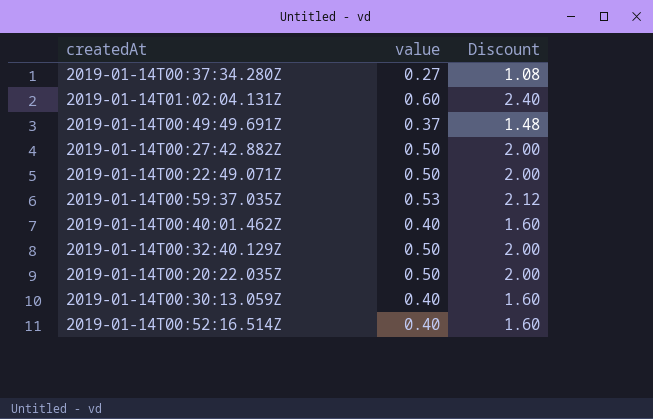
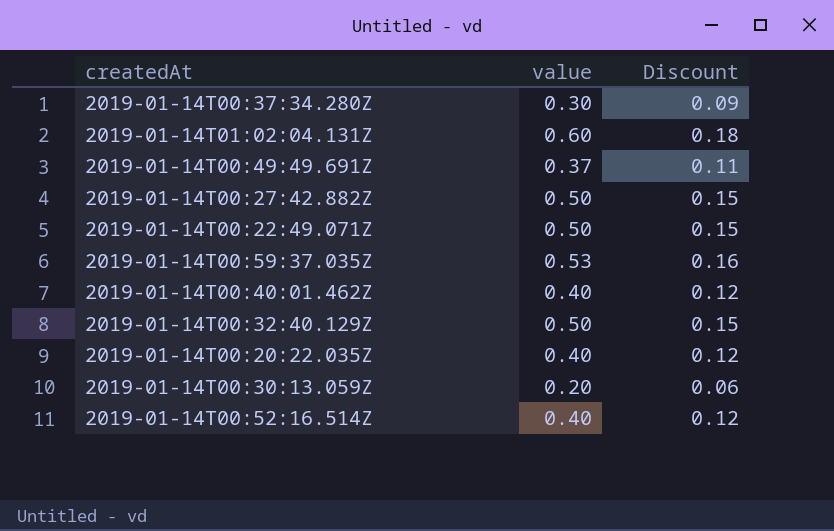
column Discount | formula: [value] * 4 -> [value] * 0.3
2019-01-14T00:37:34.280Z | value: 0.27 -> 0.30
2019-01-14T00:20:22.035Z | value: 0.50 -> 0.40
2019-01-14T00:30:13.059Z | value: 0.40 -> 0.20

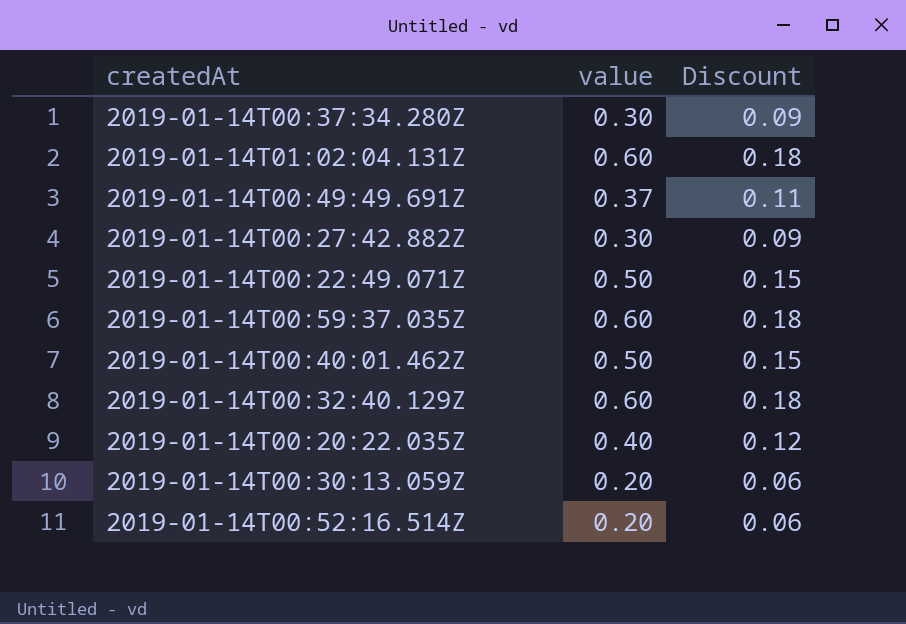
2019-01-14T00:27:42.882Z | value: 0.50 -> 0.30
2019-01-14T00:27:42.882Z | Discount: 0.15 -> 0.09
2019-01-14T00:59:37.035Z | value: 0.53 -> 0.60
2019-01-14T00:59:37.035Z | Discount: 0.16 -> 0.18
2019-01-14T00:40:01.462Z | value: 0.40 -> 0.50
2019-01-14T00:40:01.462Z | Discount: 0.12 -> 0.15
2019-01-14T00:32:40.129Z | value: 0.50 -> 0.60
2019-01-14T00:32:40.129Z | Discount: 0.15 -> 0.18
2019-01-14T00:52:16.514Z | value: 0.40 -> 0.20
2019-01-14T00:52:16.514Z | Discount: 0.12 -> 0.06

